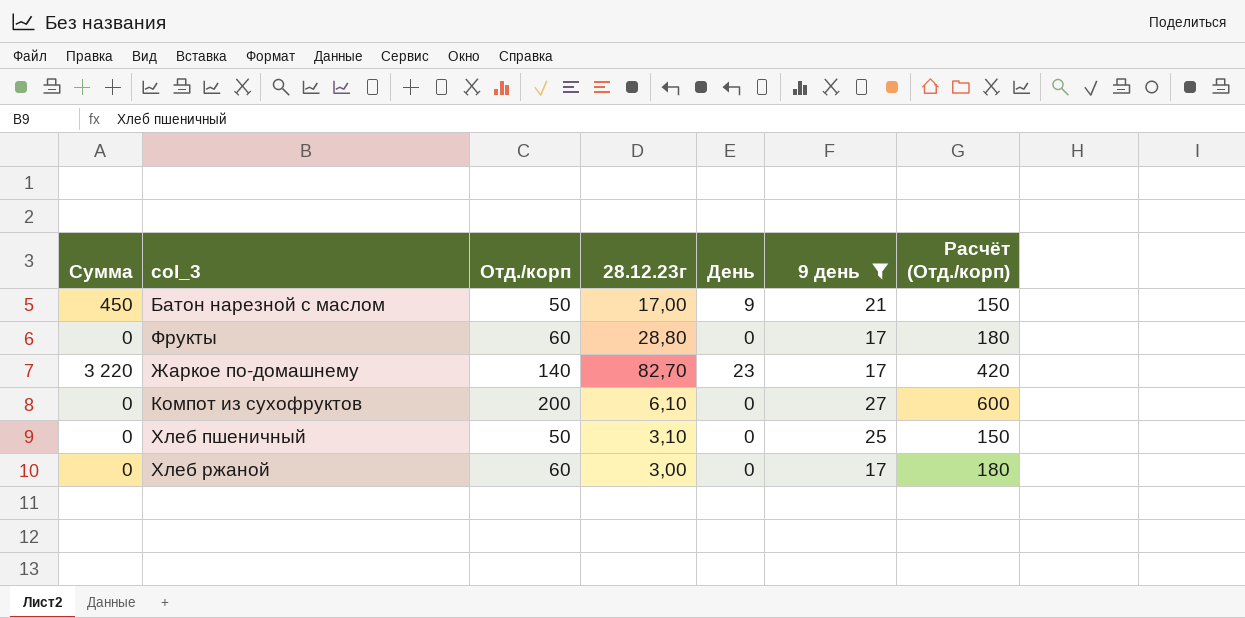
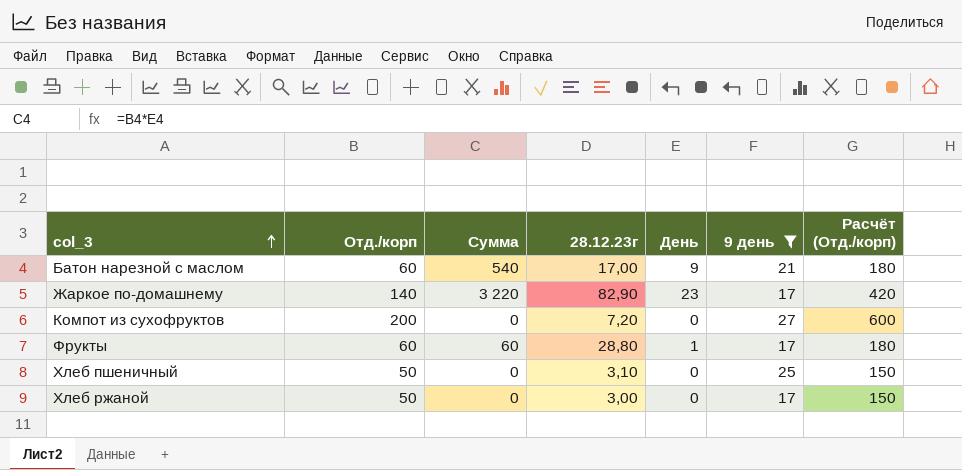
row order: none -> col_3 ascending
column Сумма | position: 1 -> 3
Батон нарезной с маслом | Отд./корп: 50 -> 60
Батон нарезной с маслом | Сумма: 450 -> 540
Батон нарезной с маслом | Расчёт (Отд./корп): 150 -> 180
Жаркое по-домашнему | 28.12.23г: 82,70 -> 82,90
Компот из сухофруктов | 28.12.23г: 6,10 -> 7,20
Фрукты | Сумма: 0 -> 60
Фрукты | День: 0 -> 1
Хлеб ржаной | Отд./корп: 60 -> 50
Хлеб ржаной | Расчёт (Отд./корп): 180 -> 150

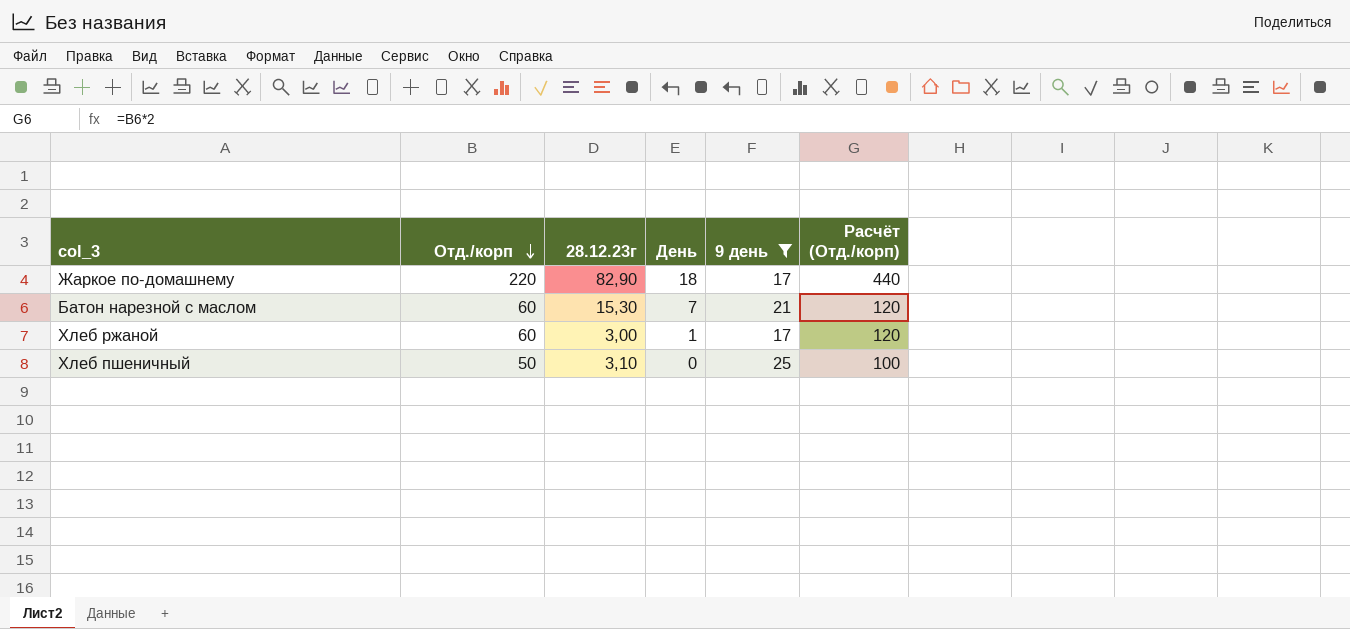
row order: col_3 ascending -> Отд./корп descending
column Сумма | formula: [Отд./корп] * [День] -> none
column Расчёт (Отд./корп) | formula: [Отд./корп] * 3 -> [Отд./корп] * 2
row Компот из сухофруктов: 200 | 0 | 7,20 | 0 | 27 | 600 -> none
row Фрукты: 60 | 60 | 28,80 | 1 | 17 | 180 -> none
Жаркое по-домашнему | Отд./корп: 140 -> 220
Жаркое по-домашнему | День: 23 -> 18
Батон нарезной с маслом | 28.12.23г: 17,00 -> 15,30
Батон нарезной с маслом | День: 9 -> 7
Хлеб ржаной | Отд./корп: 50 -> 60
Хлеб ржаной | День: 0 -> 1

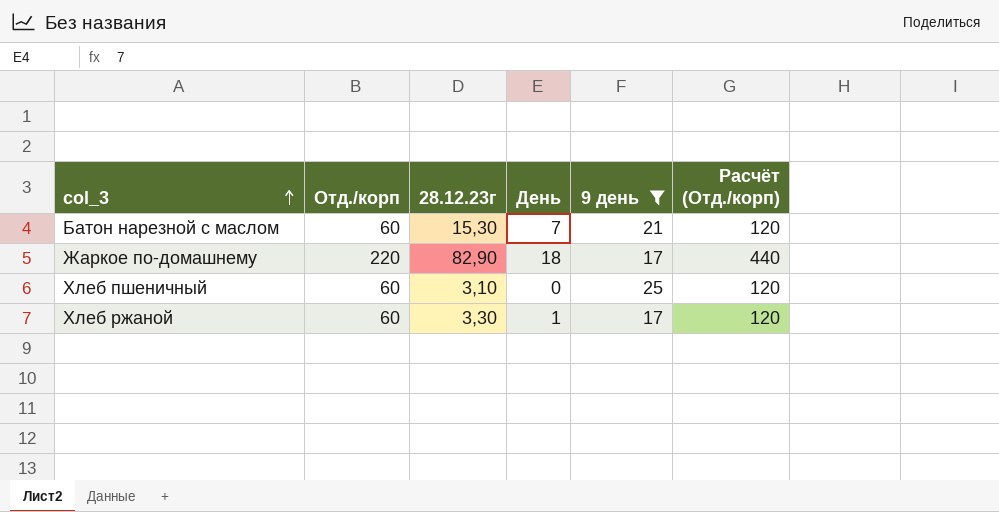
row order: Отд./корп descending -> col_3 ascending
Хлеб пшеничный | Отд./корп: 50 -> 60
Хлеб пшеничный | Расчёт (Отд./корп): 100 -> 120
Хлеб ржаной | 28.12.23г: 3,00 -> 3,30

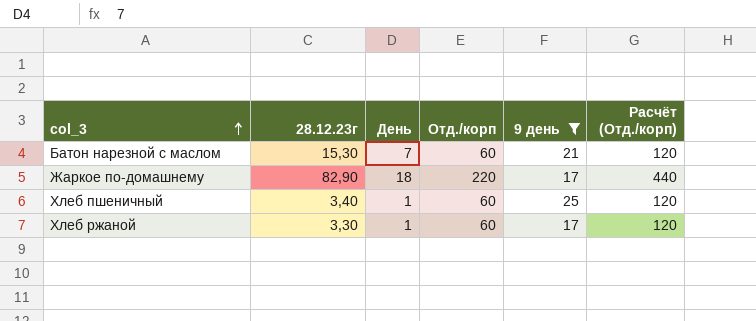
column Отд./корп | position: 2 -> 4
Хлеб пшеничный | 28.12.23г: 3,10 -> 3,40
Хлеб пшеничный | День: 0 -> 1

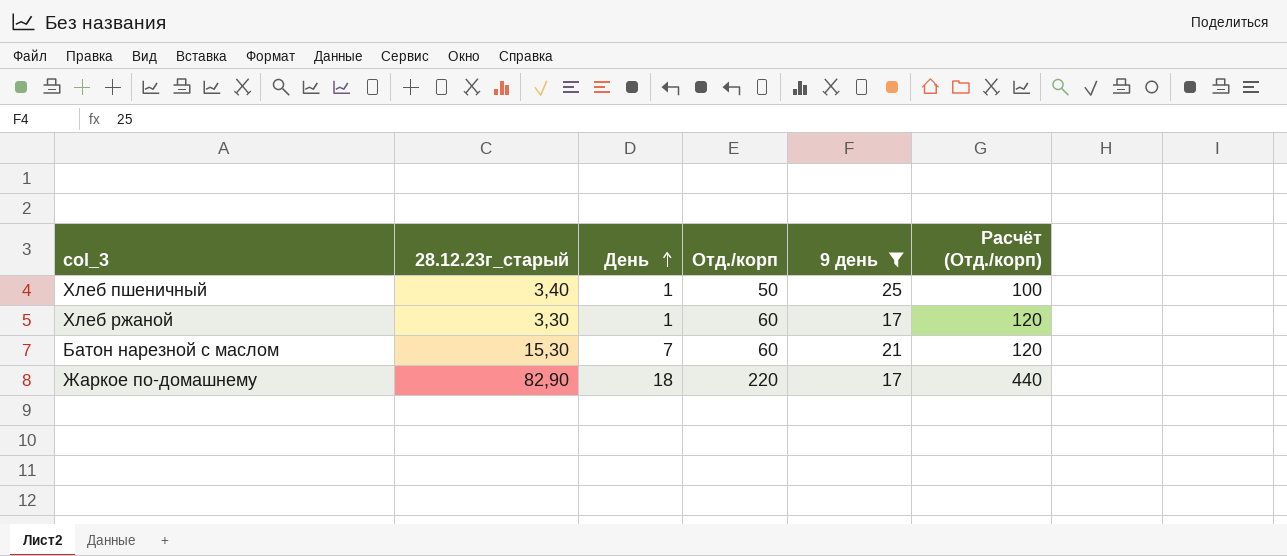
row order: col_3 ascending -> День ascending
column name: 28.12.23г -> 28.12.23г_старый
Хлеб пшеничный | Отд./корп: 60 -> 50
Хлеб пшеничный | Расчёт (Отд./корп): 120 -> 100

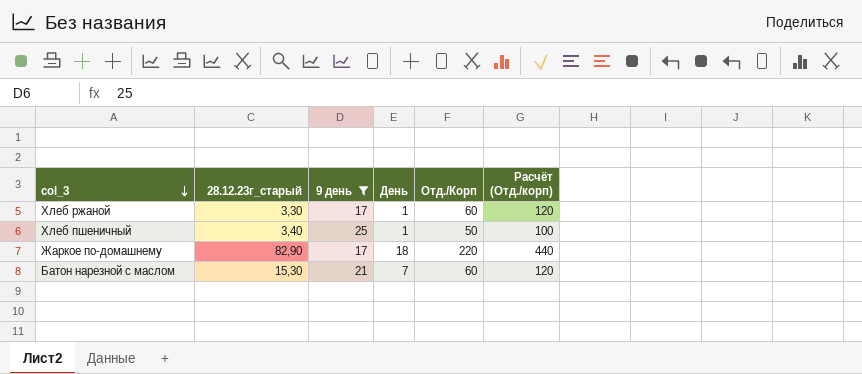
row order: День ascending -> col_3 descending
column 9 день | position: 5 -> 3
column name: Отд./корп -> Отд./Корп

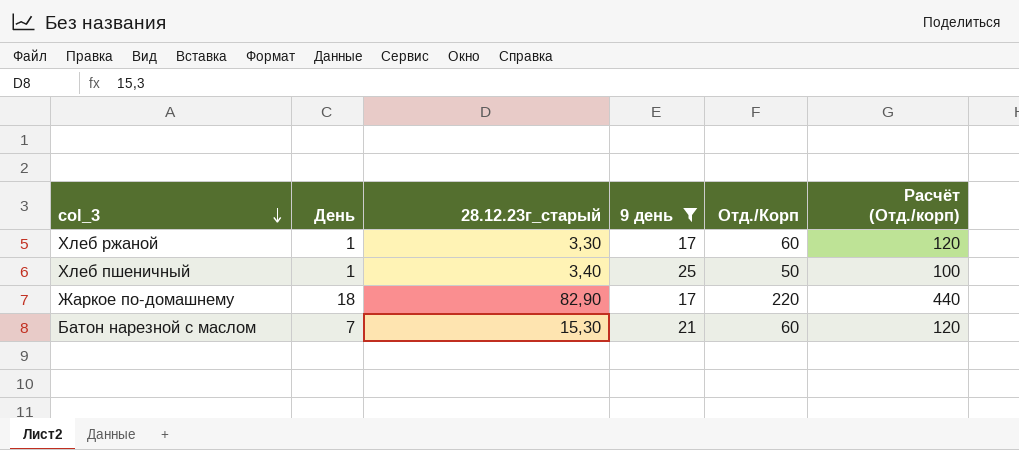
column День | position: 4 -> 2

